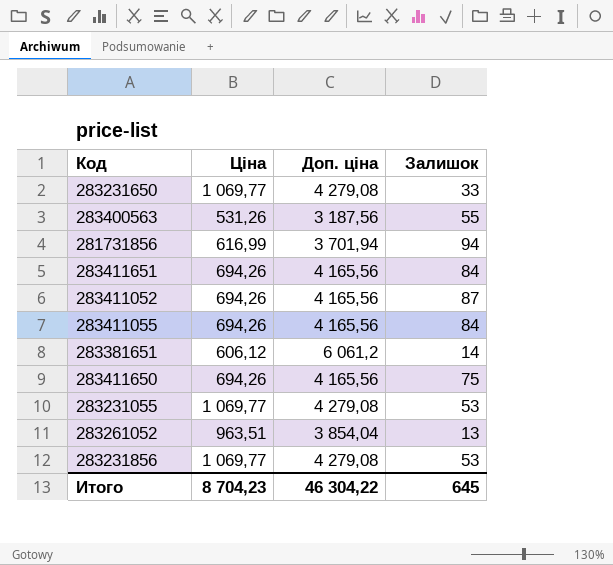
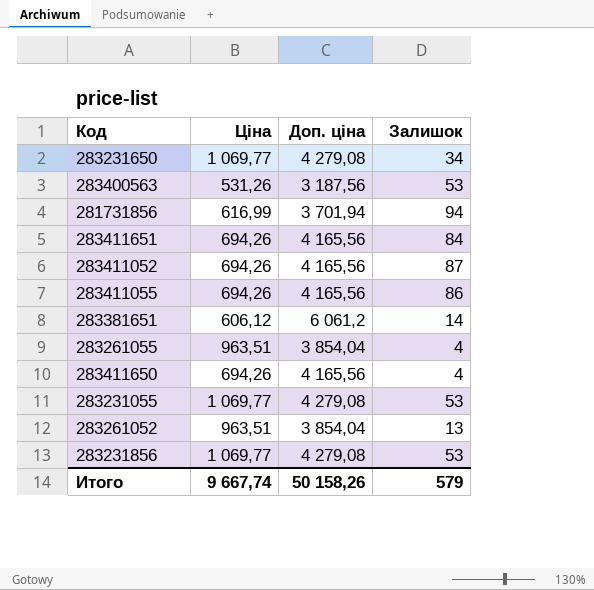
283231650 | Залишок: 33 -> 34
283400563 | Залишок: 55 -> 53
283411055 | Залишок: 84 -> 86
row 283261055: none -> 963,51 | 3 854,04 | 4
283411650 | Залишок: 75 -> 4
Итого | Ціна: 8 704,23 -> 9 667,74
Итого | Доп. ціна: 46 304,22 -> 50 158,26
Итого | Залишок: 645 -> 579

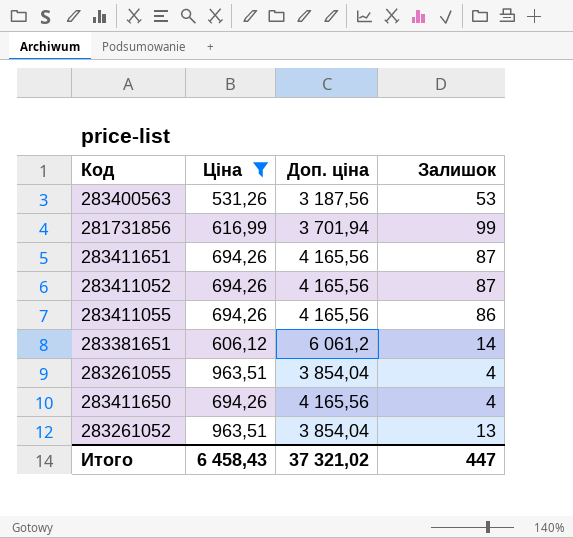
filter: none -> Ціна != 1 069,77
281731856 | Залишок: 94 -> 99
283411651 | Залишок: 84 -> 87
Итого | Ціна: 9 667,74 -> 6 458,43
Итого | Доп. ціна: 50 158,26 -> 37 321,02
Итого | Залишок: 579 -> 447

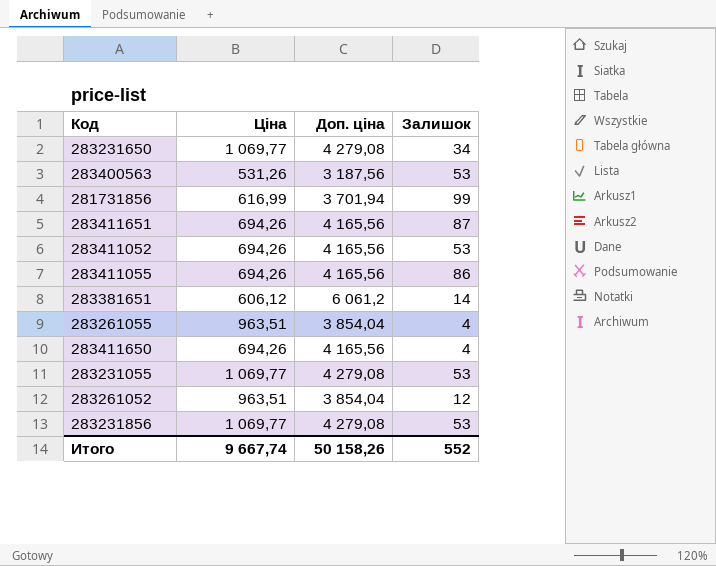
filter: Ціна != 1 069,77 -> none
283411052 | Залишок: 87 -> 53
283261052 | Залишок: 13 -> 12
Итого | Ціна: 6 458,43 -> 9 667,74
Итого | Доп. ціна: 37 321,02 -> 50 158,26
Итого | Залишок: 447 -> 552

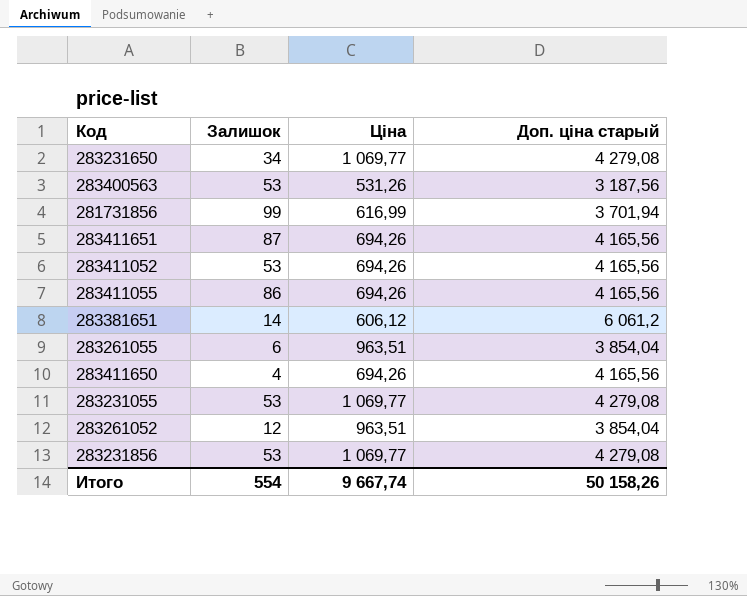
column Залишок | position: 4 -> 2
column name: Доп. ціна -> Доп. ціна старый
283261055 | Залишок: 4 -> 6
Итого | Залишок: 552 -> 554

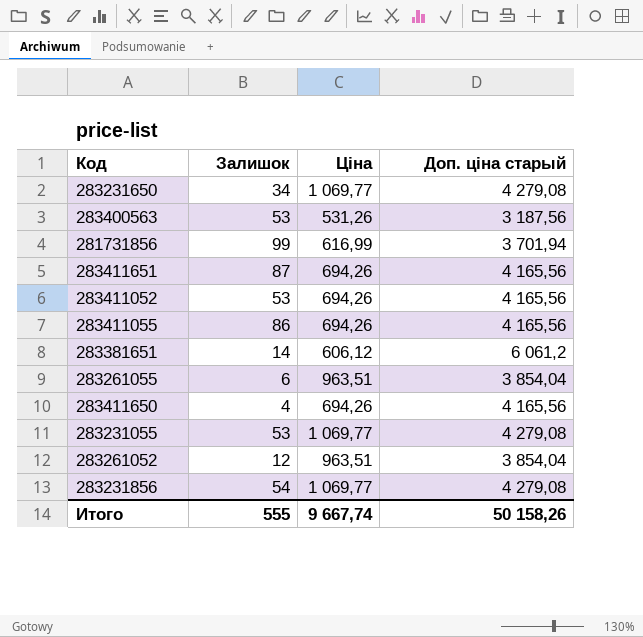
283231856 | Залишок: 53 -> 54
Итого | Залишок: 554 -> 555

